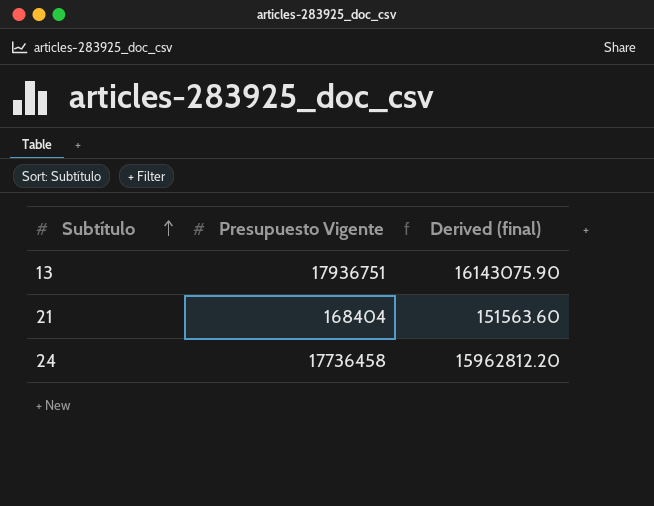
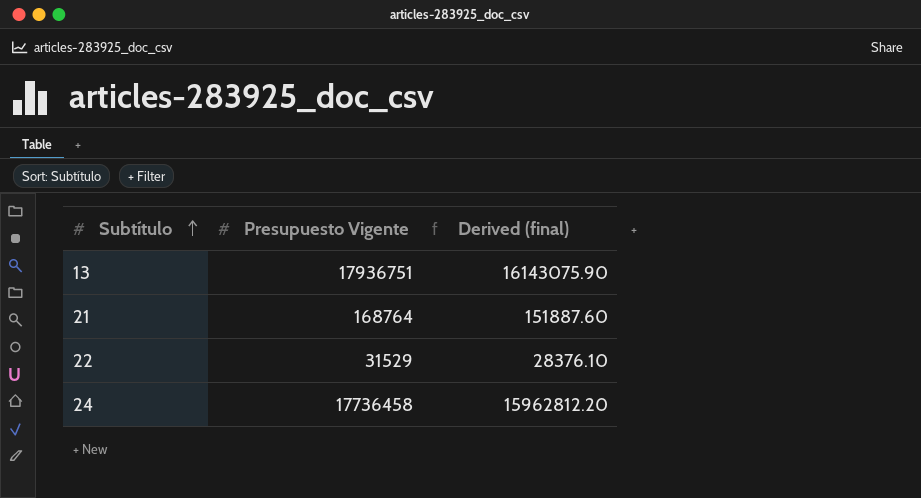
21 | Presupuesto Vigente: 168404 -> 168764
21 | Derived (final): 151563.60 -> 151887.60
row 22: none -> 31529 | 28376.10

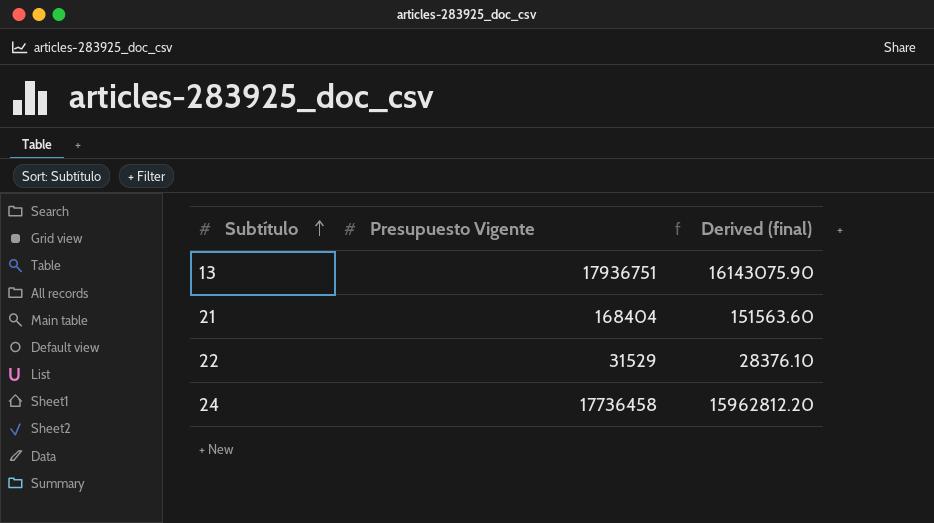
21 | Presupuesto Vigente: 168764 -> 168404
21 | Derived (final): 151887.60 -> 151563.60

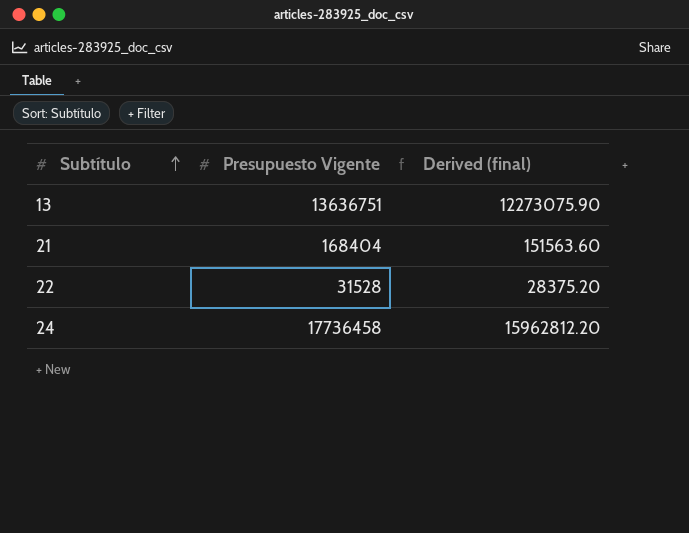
13 | Presupuesto Vigente: 17936751 -> 13636751
13 | Derived (final): 16143075.90 -> 12273075.90
22 | Presupuesto Vigente: 31529 -> 31528
22 | Derived (final): 28376.10 -> 28375.20

